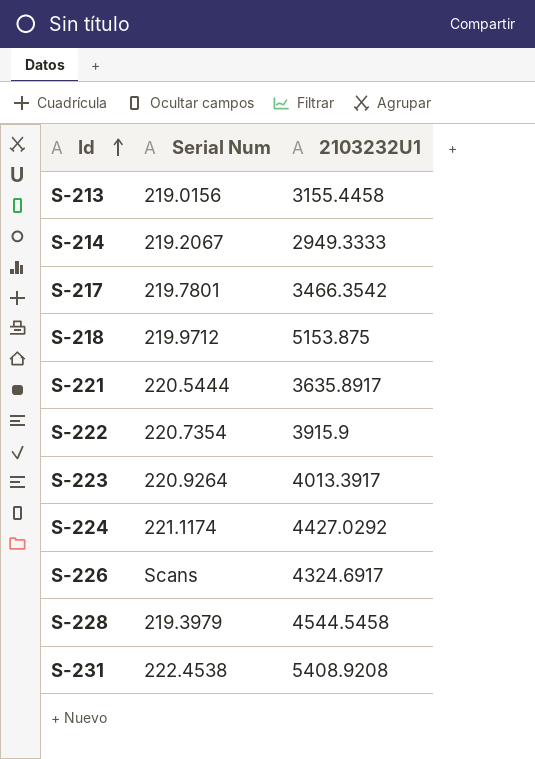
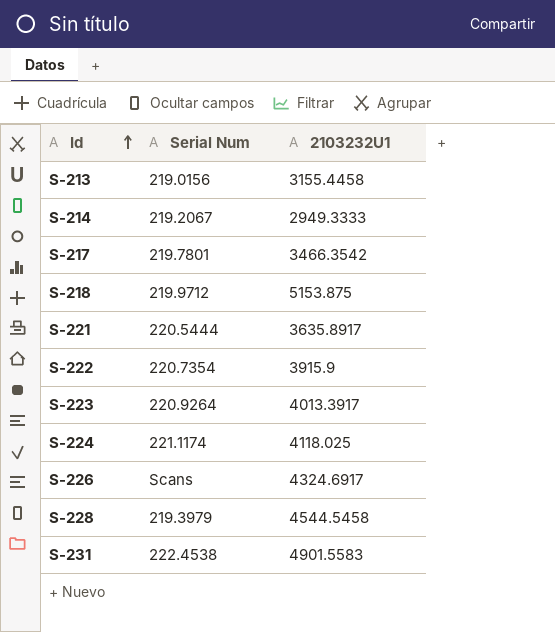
S-224 | 2103232U1: 4427.0292 -> 4118.025
S-231 | 2103232U1: 5408.9208 -> 4901.5583

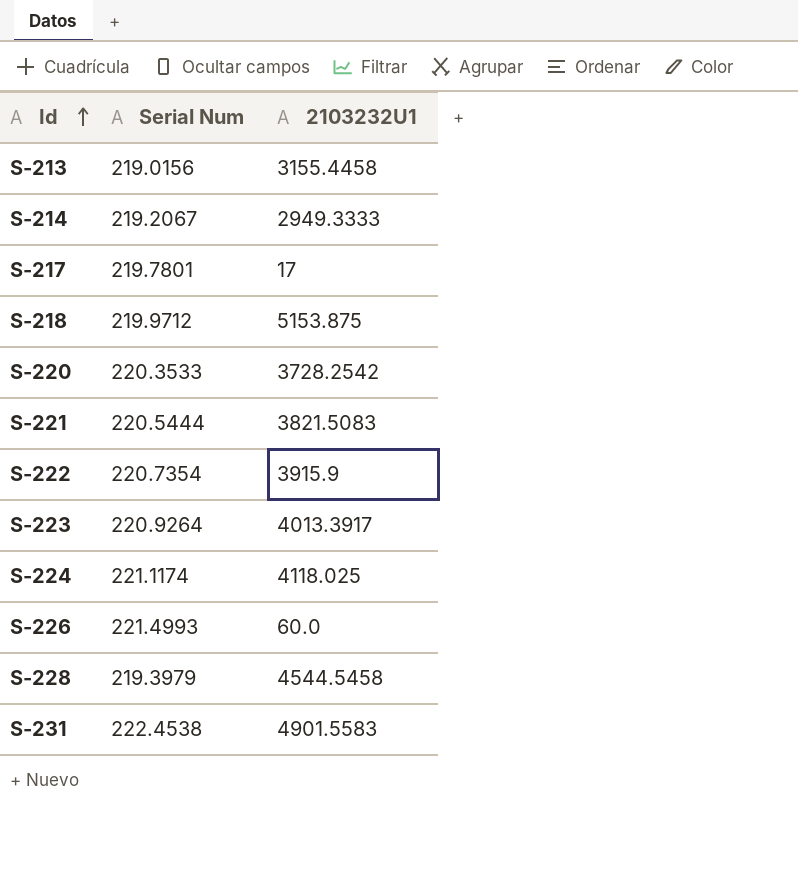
S-217 | 2103232U1: 3466.3542 -> 17
row S-220: none -> 220.3533 | 3728.2542
S-221 | 2103232U1: 3635.8917 -> 3821.5083
S-226 | Serial Num: Scans -> 221.4993
S-226 | 2103232U1: 4324.6917 -> 60.0

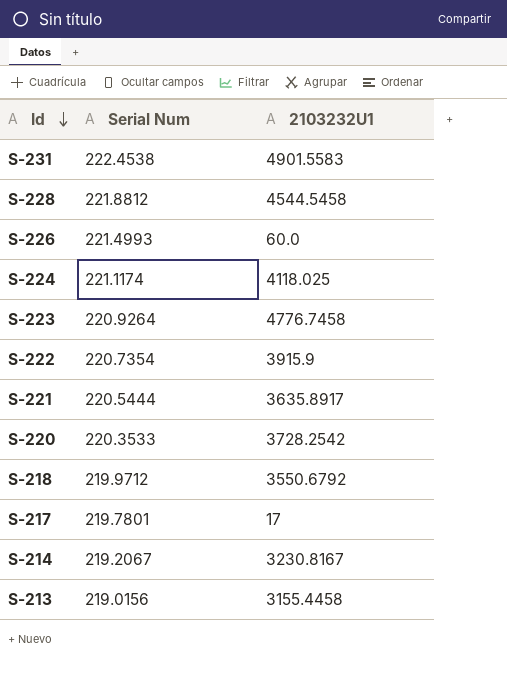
row order: Id ascending -> Id descending
S-228 | Serial Num: 219.3979 -> 221.8812
S-223 | 2103232U1: 4013.3917 -> 4776.7458
S-221 | 2103232U1: 3821.5083 -> 3635.8917
S-218 | 2103232U1: 5153.875 -> 3550.6792
S-214 | 2103232U1: 2949.3333 -> 3230.8167

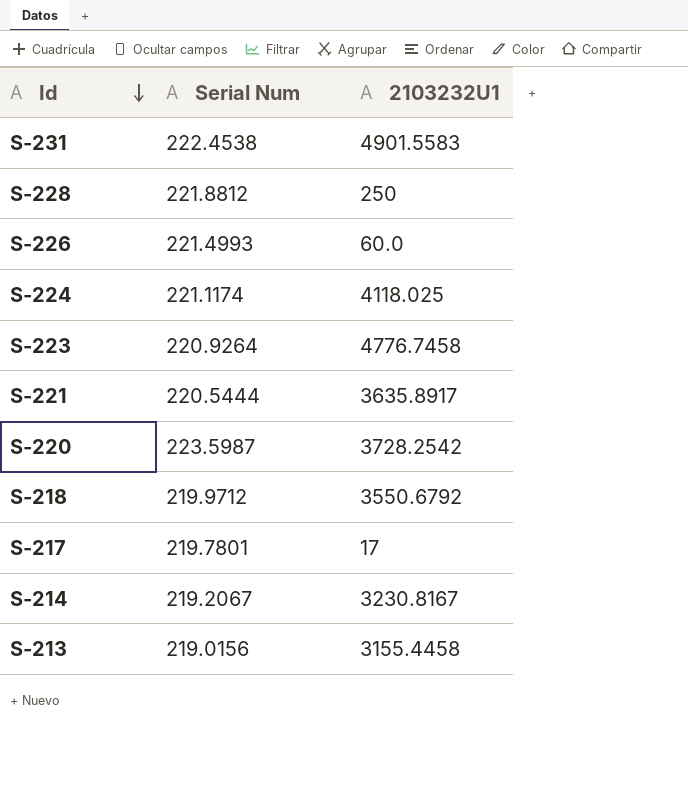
row S-222: 220.7354 | 3915.9 -> none
S-228 | 2103232U1: 4544.5458 -> 250
S-220 | Serial Num: 220.3533 -> 223.5987

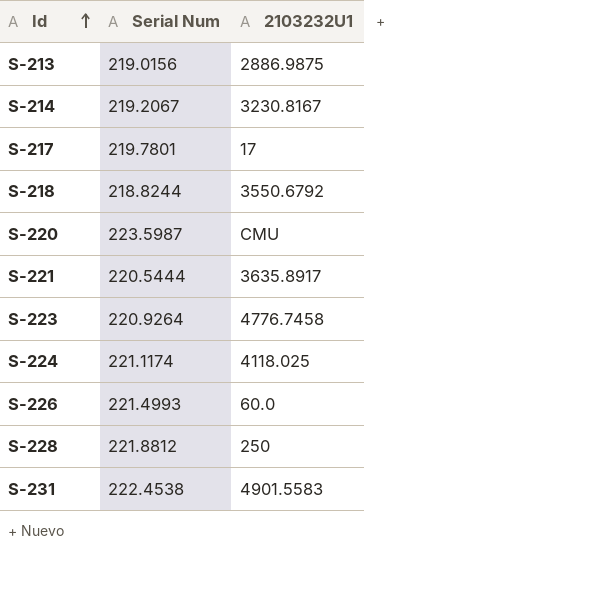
row order: Id descending -> Id ascending
S-213 | 2103232U1: 3155.4458 -> 2886.9875
S-218 | Serial Num: 219.9712 -> 218.8244
S-220 | 2103232U1: 3728.2542 -> CMU

